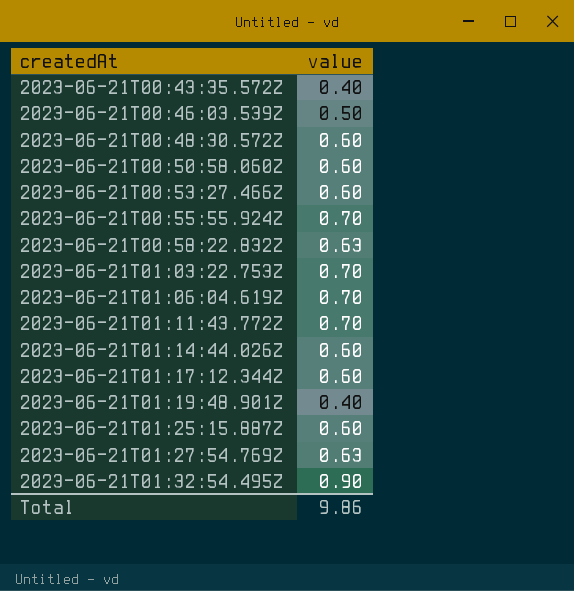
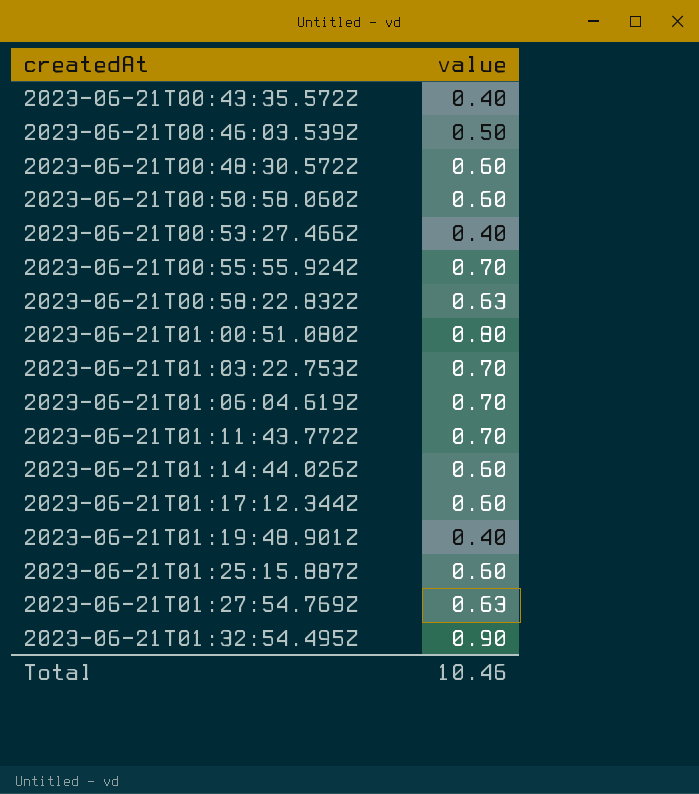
2023-06-21T00:53:27.466Z | value: 0.60 -> 0.40
row 2023-06-21T01:00:51.080Z: none -> 0.80
Total | value: 9.86 -> 10.46

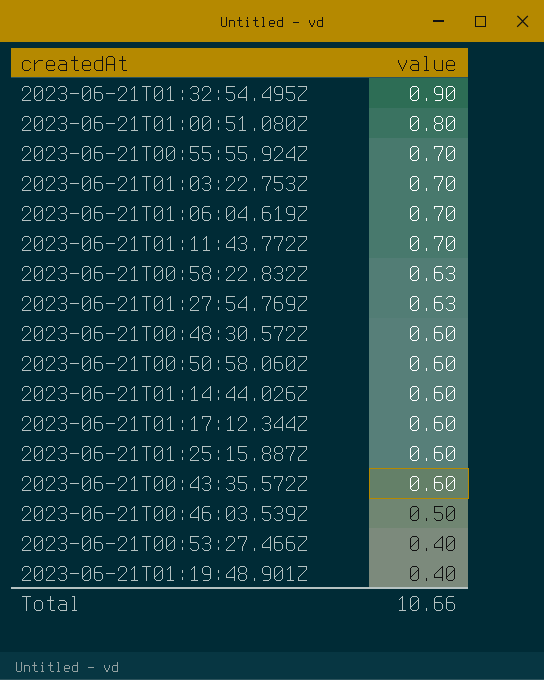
row order: createdAt ascending -> value descending
2023-06-21T00:43:35.572Z | value: 0.40 -> 0.60
Total | value: 10.46 -> 10.66

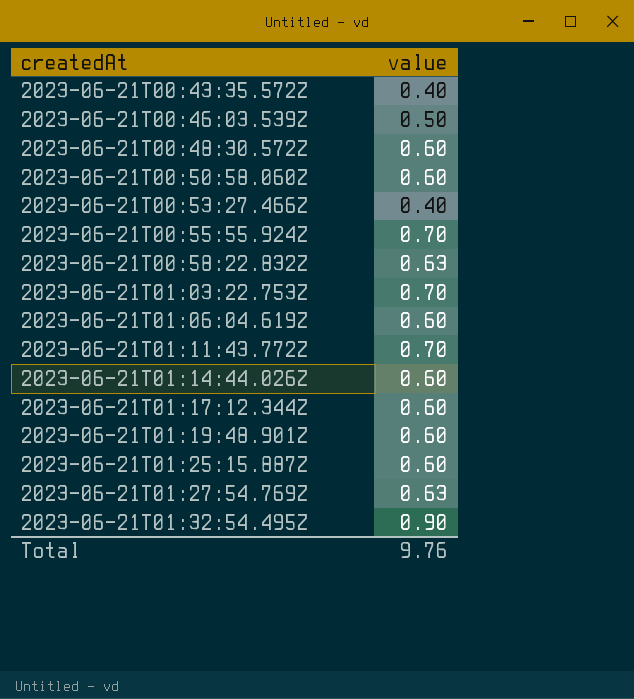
row order: value descending -> createdAt ascending
row 2023-06-21T01:00:51.080Z: 0.80 -> none
2023-06-21T00:43:35.572Z | value: 0.60 -> 0.40
2023-06-21T01:06:04.619Z | value: 0.70 -> 0.60
2023-06-21T01:19:48.901Z | value: 0.40 -> 0.60
Total | value: 10.66 -> 9.76

